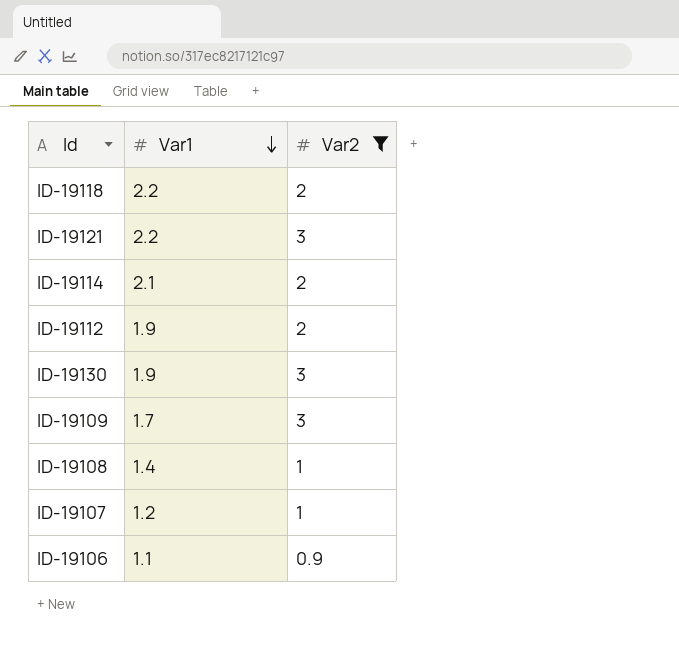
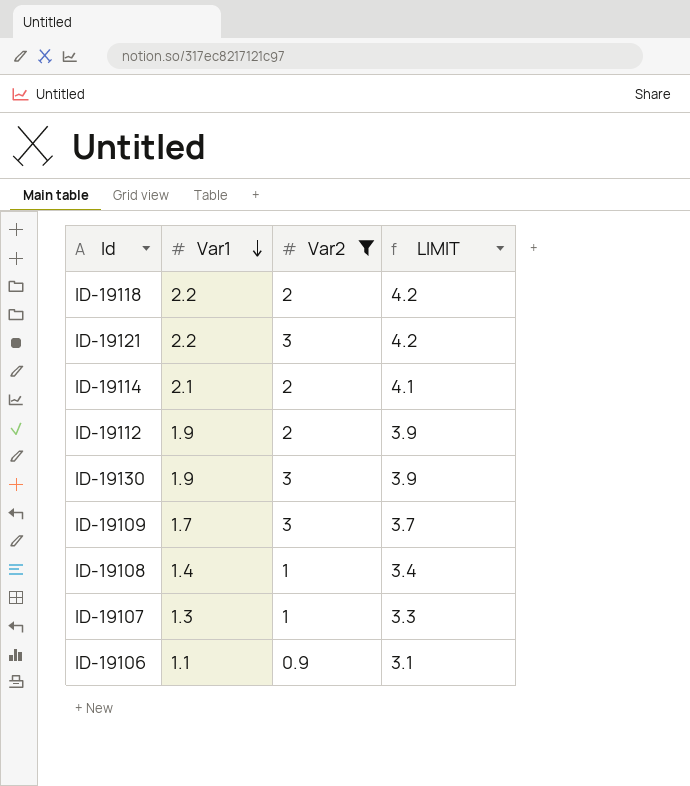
column LIMIT | formula: none -> [Var1] + 2
ID-19107 | Var1: 1.2 -> 1.3

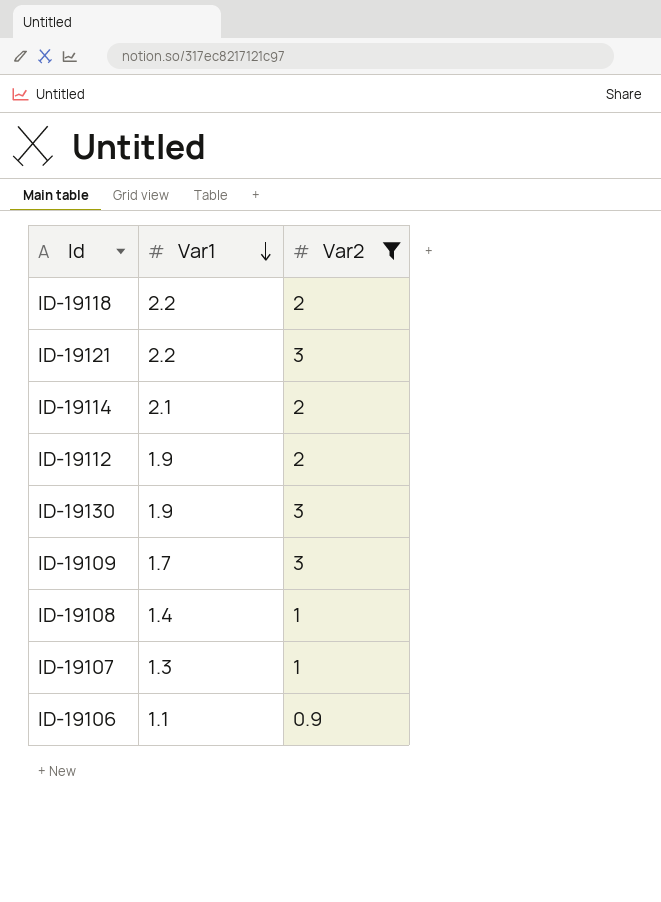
column LIMIT | formula: [Var1] + 2 -> none

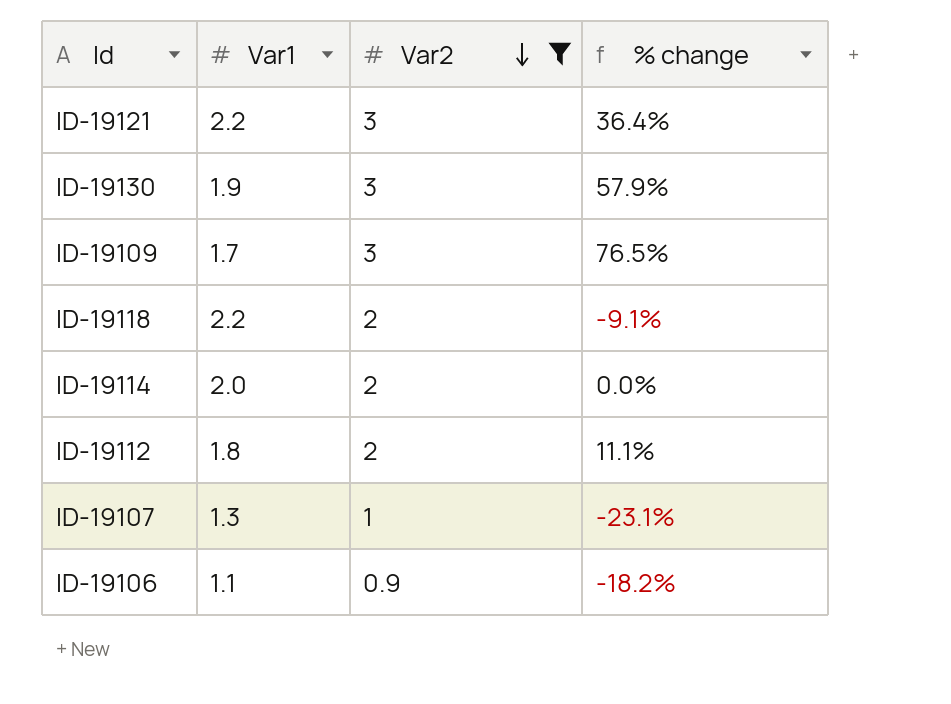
row order: Var1 descending -> Var2 descending
column % change | formula: none -> ([Var2] - [Var1]) / [Var1]
row ID-19108: 1.4 | 1 -> none
ID-19114 | Var1: 2.1 -> 2.0
ID-19112 | Var1: 1.9 -> 1.8

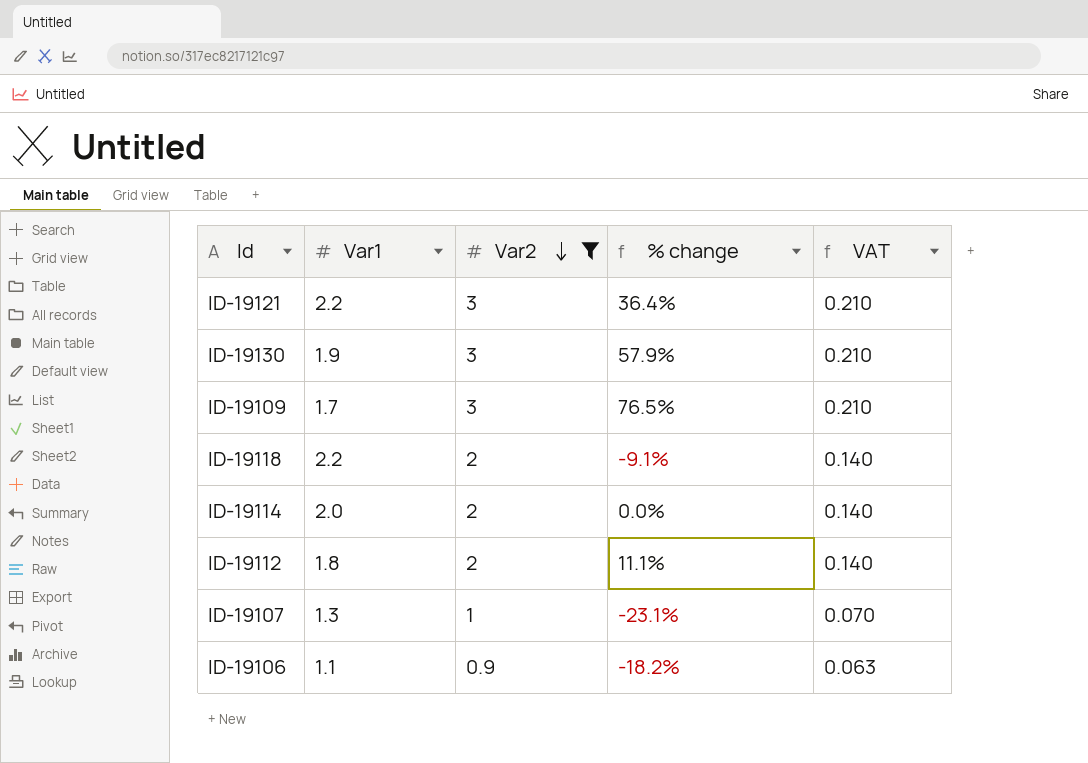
column VAT | formula: none -> [Var2] * 0.07

